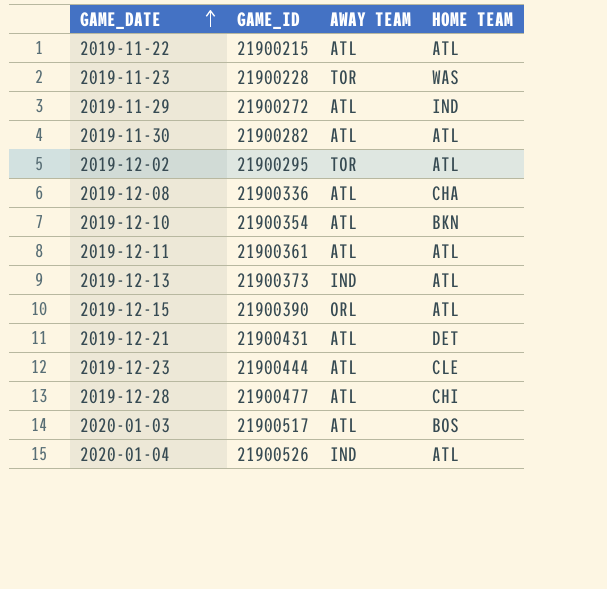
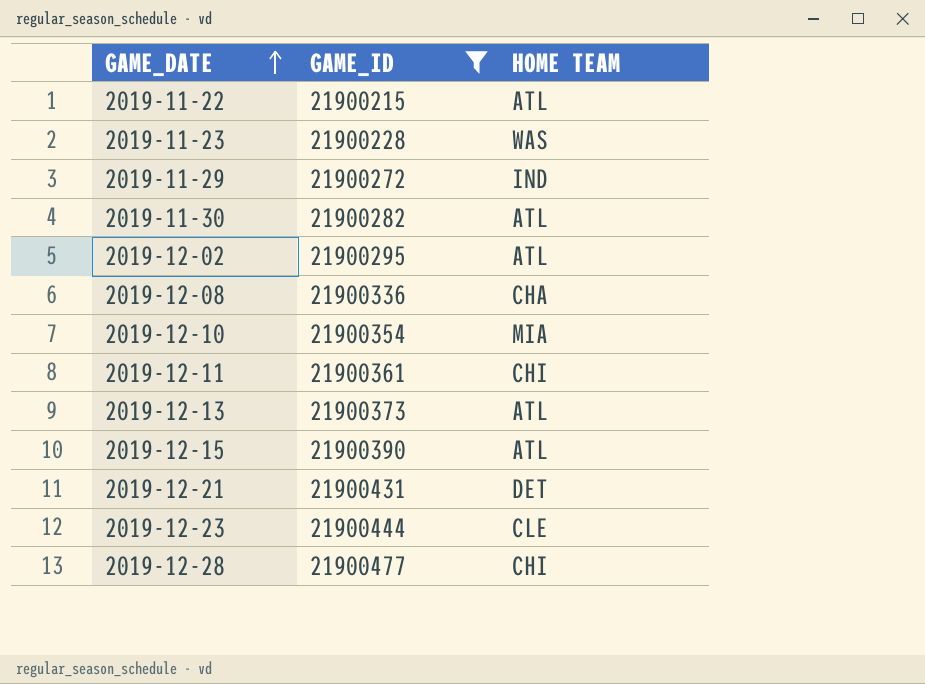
filter: none -> GAME_ID <= 21900477
column AWAY TEAM | position: 3 -> none
2019-12-10 | HOME TEAM: BKN -> MIA
2019-12-11 | HOME TEAM: ATL -> CHI

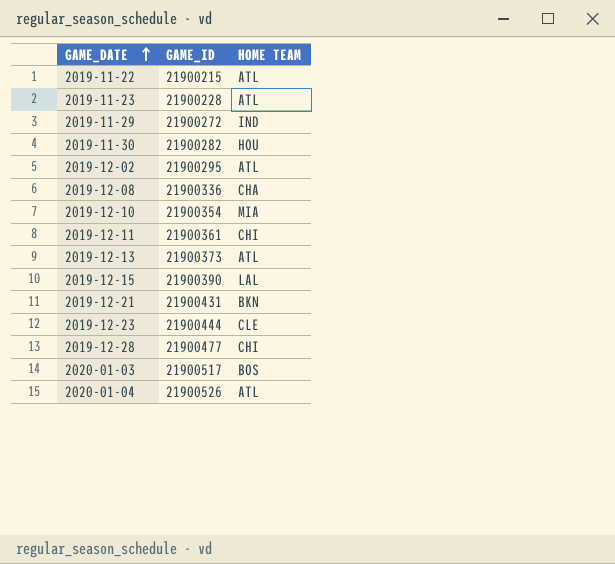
filter: GAME_ID <= 21900477 -> none
2019-11-23 | HOME TEAM: WAS -> ATL
2019-11-30 | HOME TEAM: ATL -> HOU
2019-12-15 | HOME TEAM: ATL -> LAL
2019-12-21 | HOME TEAM: DET -> BKN

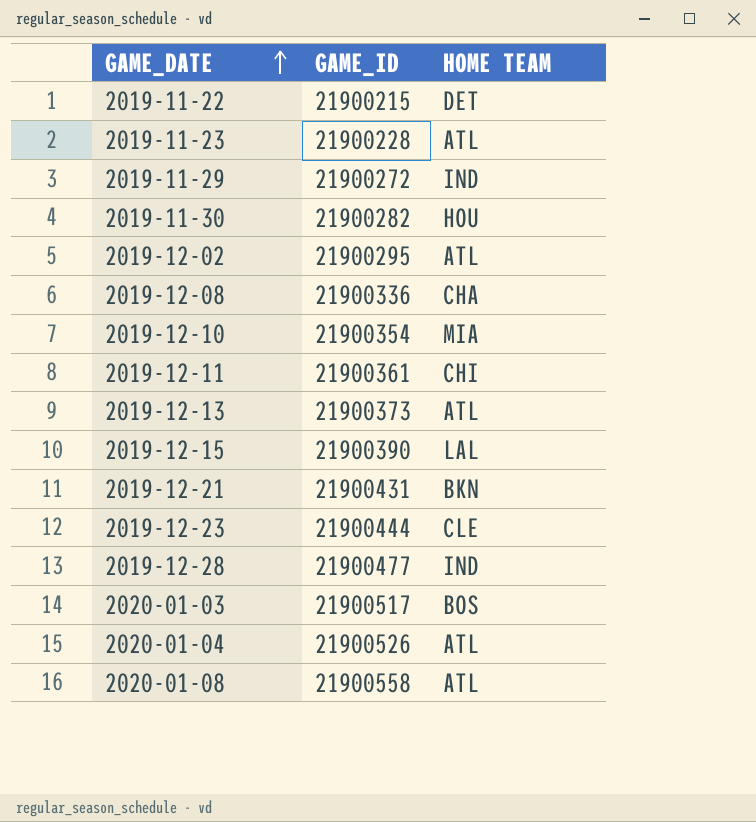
2019-11-22 | HOME TEAM: ATL -> DET
2019-12-28 | HOME TEAM: CHI -> IND
row 2020-01-08: none -> 21900558 | ATL

